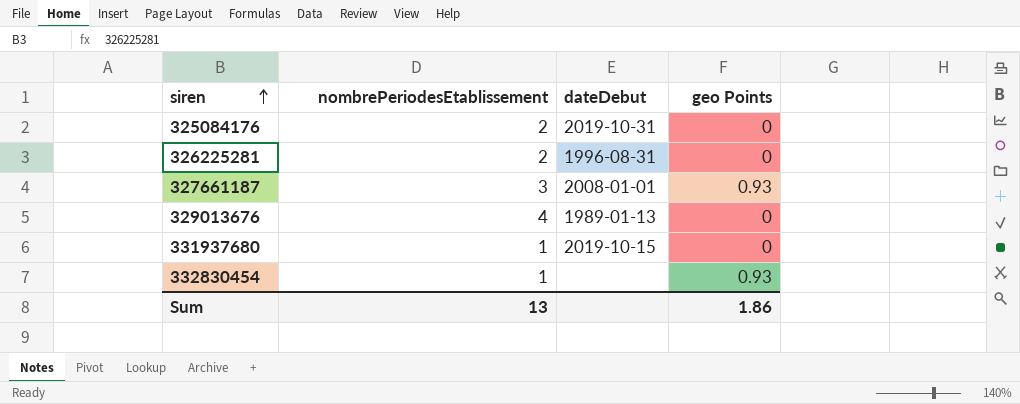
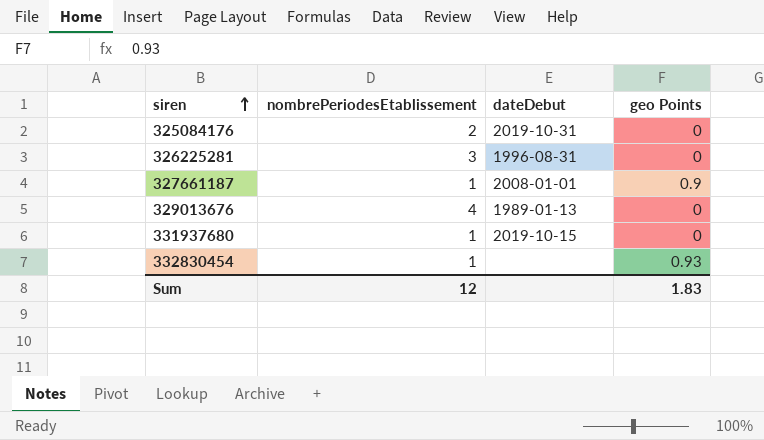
326225281 | nombrePeriodesEtablissement: 2 -> 3
327661187 | nombrePeriodesEtablissement: 3 -> 1
327661187 | geo Points: 0.93 -> 0.9
Sum | nombrePeriodesEtablissement: 13 -> 12
Sum | geo Points: 1.86 -> 1.83

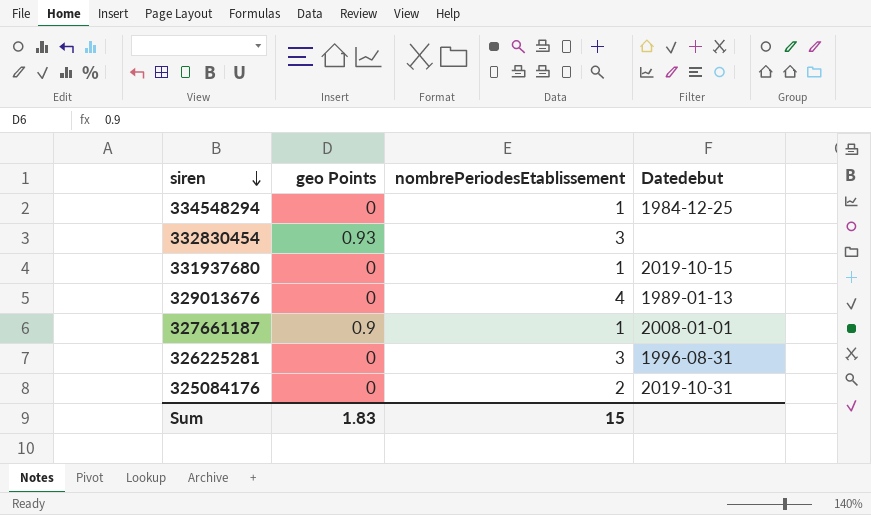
row order: siren ascending -> siren descending
column geo Points | position: 4 -> 2
column name: dateDebut -> Datedebut
row 334548294: none -> 0 | 1 | 1984-12-25
332830454 | nombrePeriodesEtablissement: 1 -> 3
Sum | nombrePeriodesEtablissement: 12 -> 15

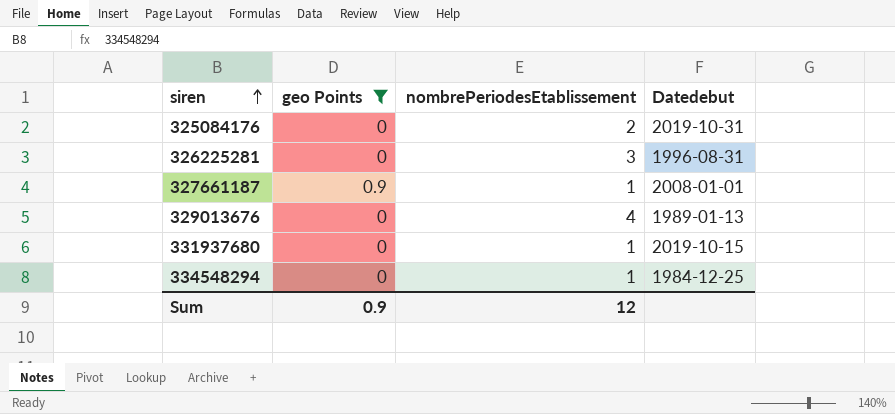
filter: none -> geo Points != 0.93
row order: siren descending -> siren ascending
Sum | geo Points: 1.83 -> 0.9
Sum | nombrePeriodesEtablissement: 15 -> 12

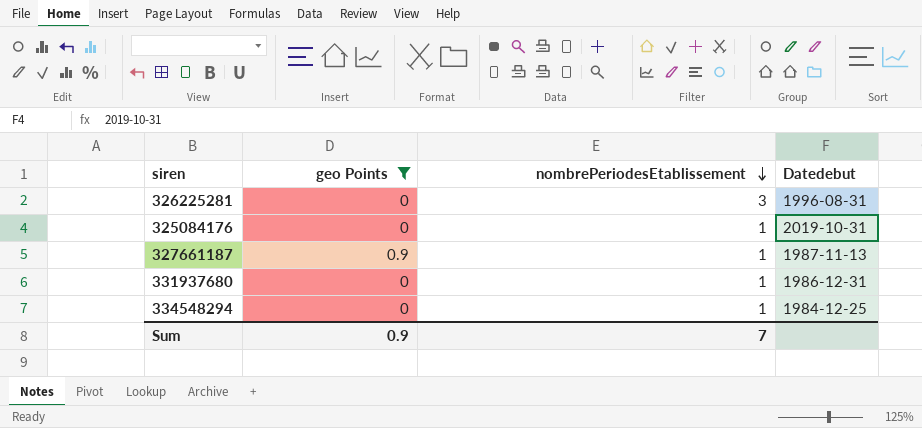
row order: siren ascending -> nombrePeriodesEtablissement descending
row 329013676: 0 | 4 | 1989-01-13 -> none
325084176 | nombrePeriodesEtablissement: 2 -> 1
327661187 | Datedebut: 2008-01-01 -> 1987-11-13
331937680 | Datedebut: 2019-10-15 -> 1986-12-31
Sum | nombrePeriodesEtablissement: 12 -> 7

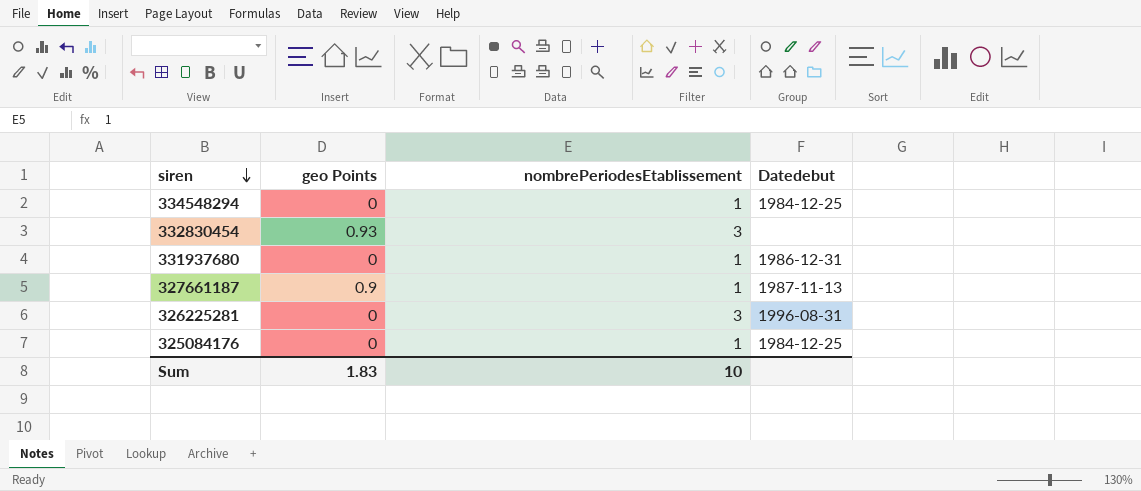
filter: geo Points != 0.93 -> none
row order: nombrePeriodesEtablissement descending -> siren descending
325084176 | Datedebut: 2019-10-31 -> 1984-12-25
Sum | geo Points: 0.9 -> 1.83
Sum | nombrePeriodesEtablissement: 7 -> 10

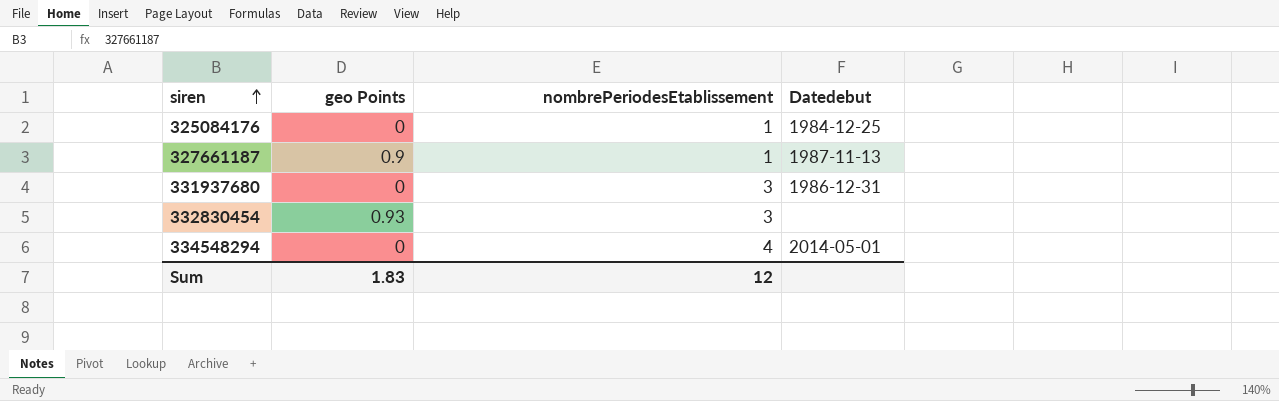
row order: siren descending -> siren ascending
row 326225281: 0 | 3 | 1996-08-31 -> none
331937680 | nombrePeriodesEtablissement: 1 -> 3
334548294 | nombrePeriodesEtablissement: 1 -> 4
334548294 | Datedebut: 1984-12-25 -> 2014-05-01
Sum | nombrePeriodesEtablissement: 10 -> 12

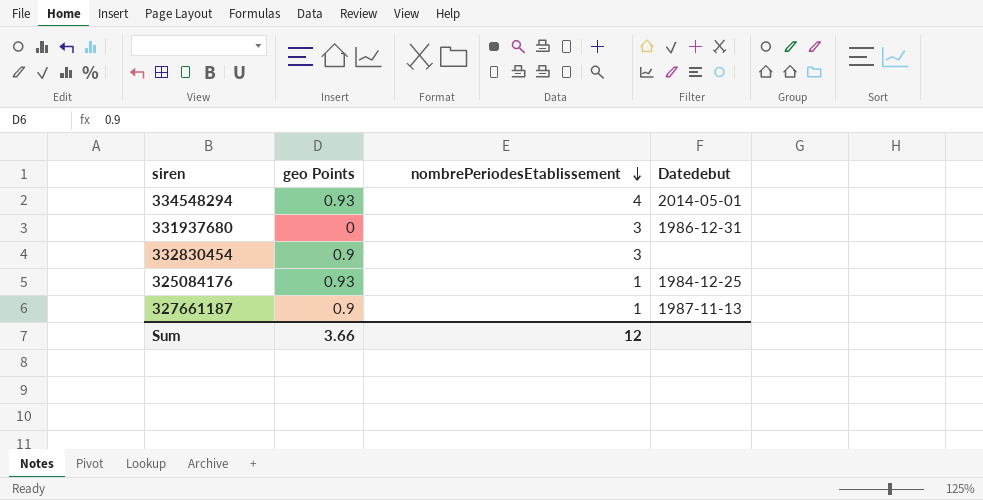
row order: siren ascending -> nombrePeriodesEtablissement descending
334548294 | geo Points: 0 -> 0.93
332830454 | geo Points: 0.93 -> 0.9
325084176 | geo Points: 0 -> 0.93
Sum | geo Points: 1.83 -> 3.66

